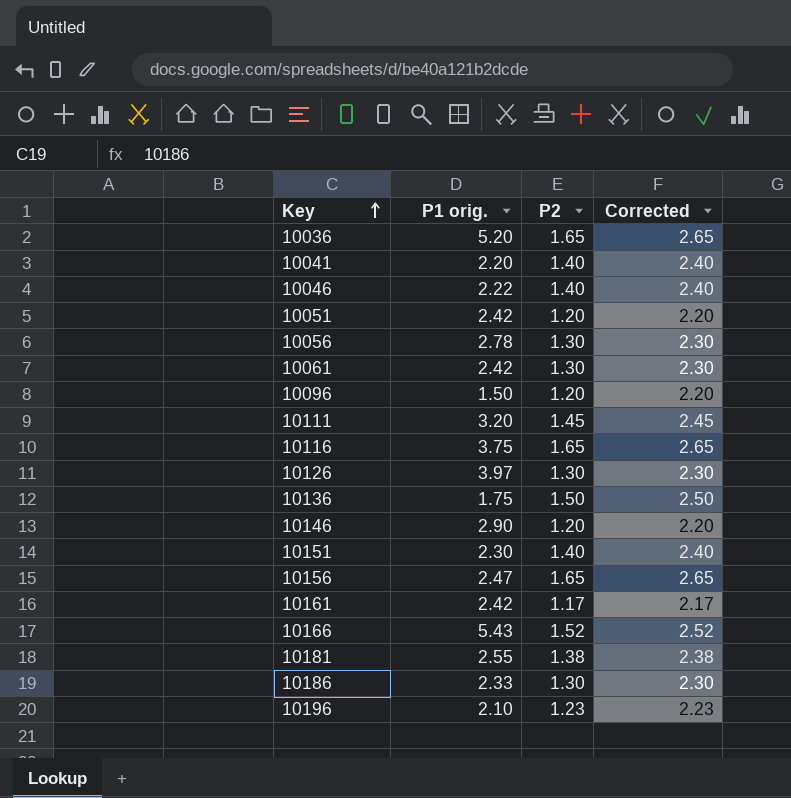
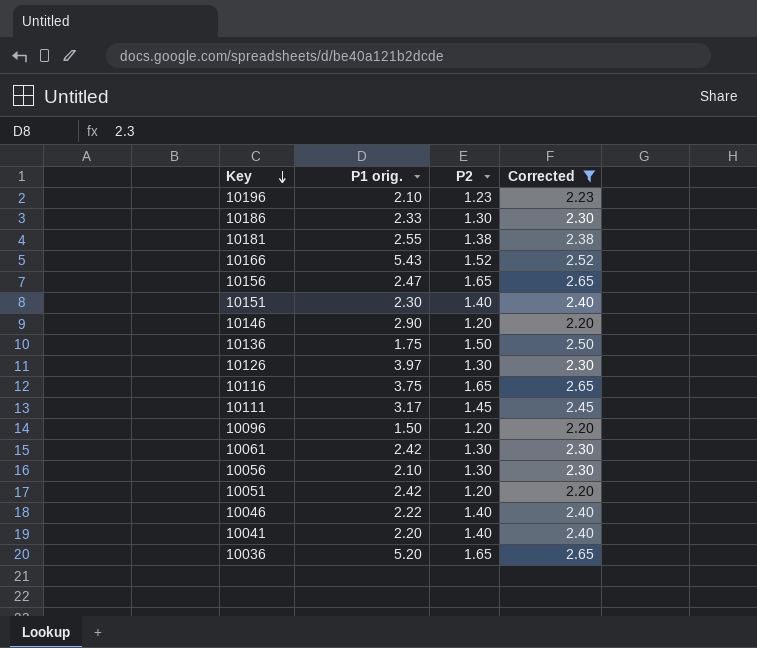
filter: none -> Corrected != 2.17
row order: Key ascending -> Key descending
10111 | P1 orig.: 3.20 -> 3.17
10056 | P1 orig.: 2.78 -> 2.10

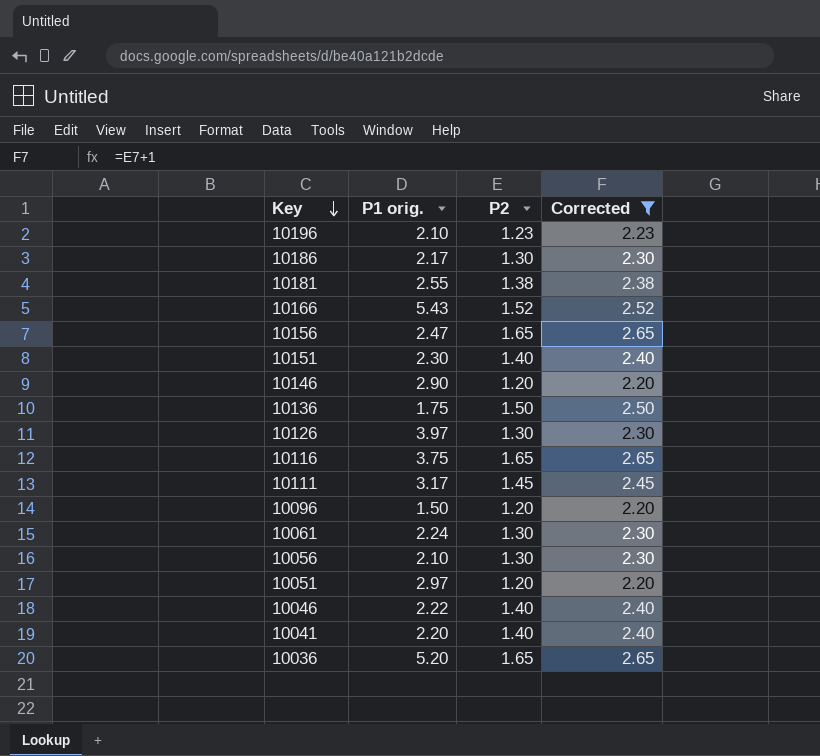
10186 | P1 orig.: 2.33 -> 2.17
10061 | P1 orig.: 2.42 -> 2.24
10051 | P1 orig.: 2.42 -> 2.97

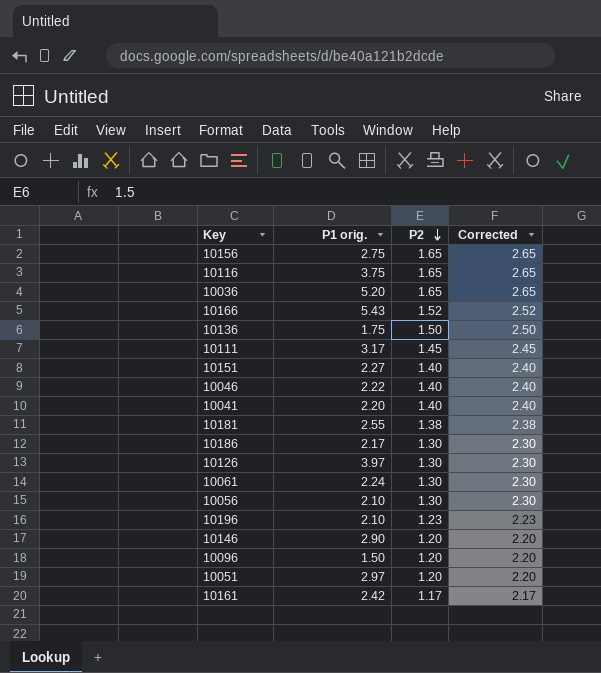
filter: Corrected != 2.17 -> none
row order: Key descending -> P2 descending
10156 | P1 orig.: 2.47 -> 2.75
10151 | P1 orig.: 2.30 -> 2.27

